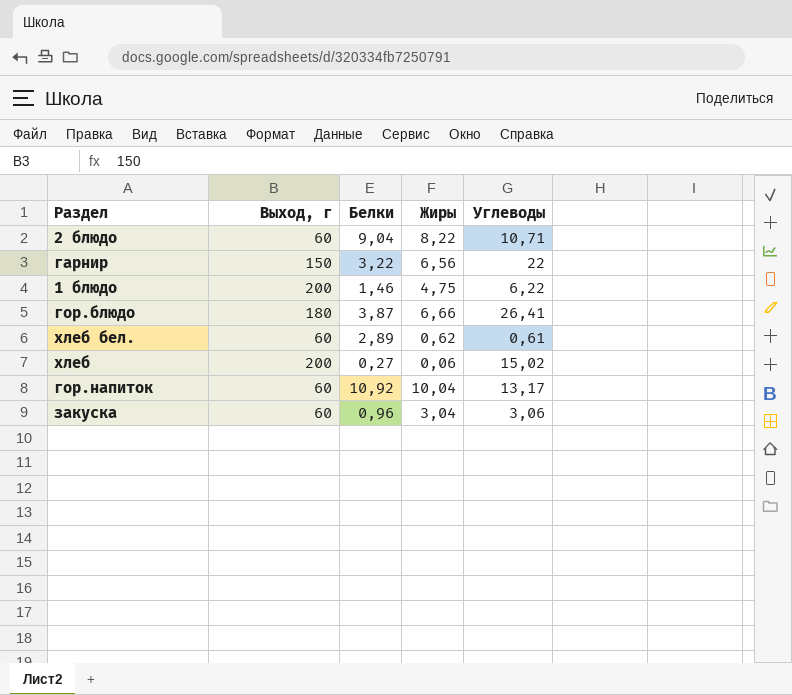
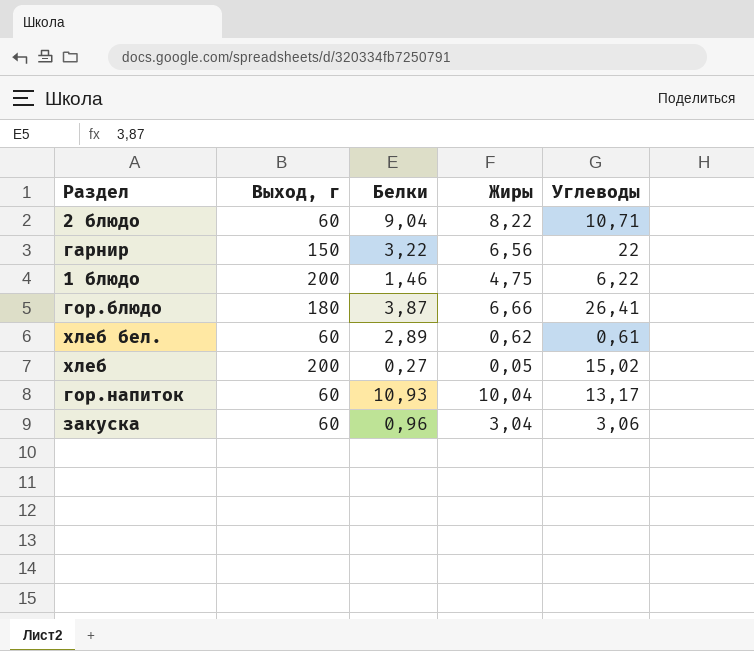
хлеб | Жиры: 0,06 -> 0,05
гор.напиток | Белки: 10,92 -> 10,93

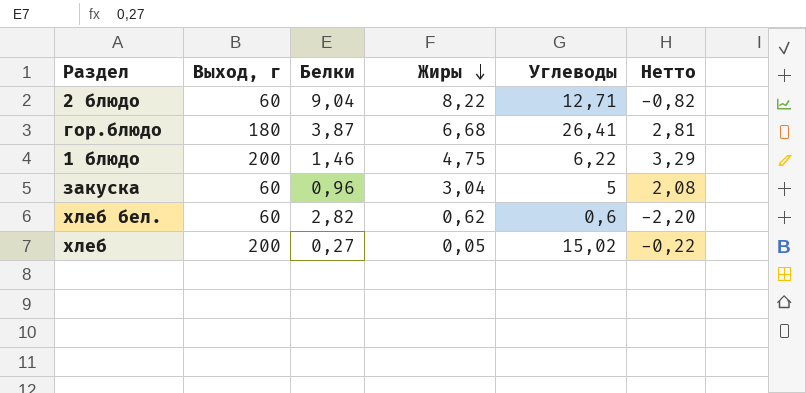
row order: none -> Жиры descending
column Нетто | formula: none -> [Жиры] - [Белки]
row гарнир: 150 | 3,22 | 6,56 | 22 -> none
row гор.напиток: 60 | 10,93 | 10,04 | 13,17 -> none
2 блюдо | Углеводы: 10,71 -> 12,71
гор.блюдо | Жиры: 6,66 -> 6,68
закуска | Углеводы: 3,06 -> 5
хлеб бел. | Белки: 2,89 -> 2,82
хлеб бел. | Углеводы: 0,61 -> 0,6

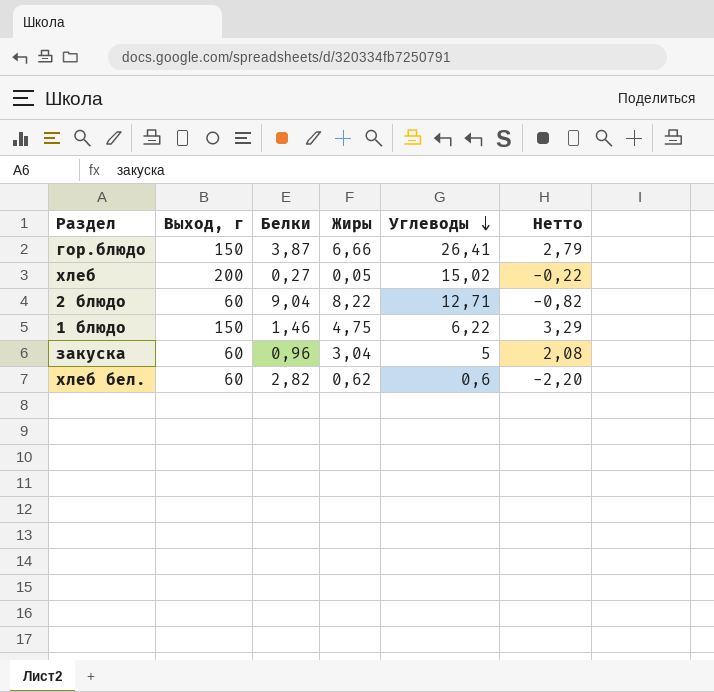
row order: Жиры descending -> Углеводы descending
гор.блюдо | Выход, г: 180 -> 150
гор.блюдо | Жиры: 6,68 -> 6,66
гор.блюдо | Нетто: 2,81 -> 2,79
1 блюдо | Выход, г: 200 -> 150

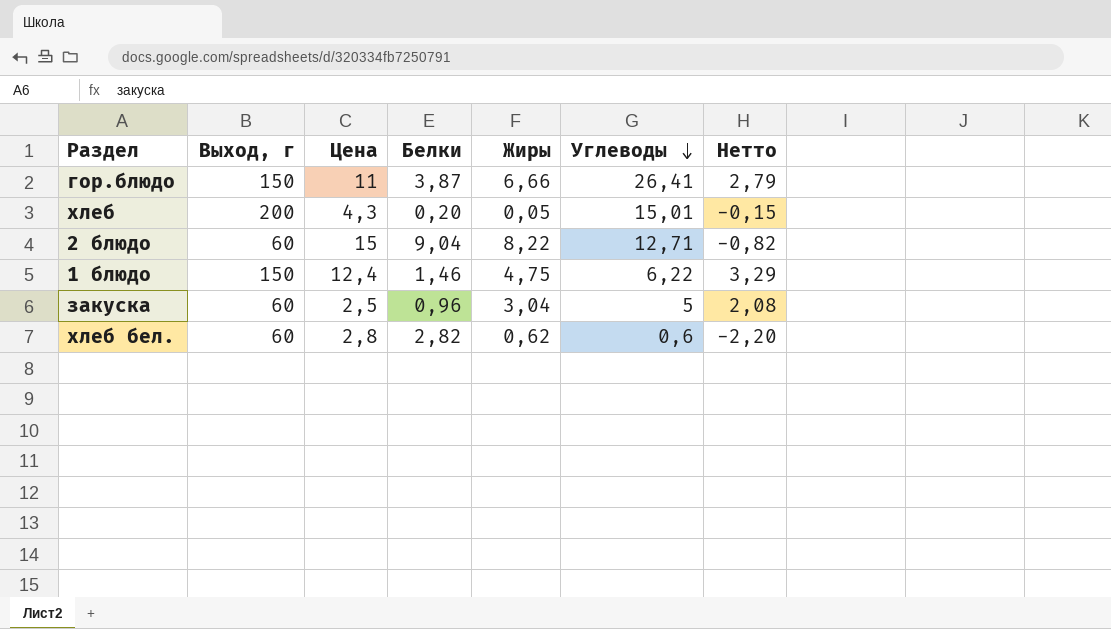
column Цена | position: none -> 3
хлеб | Белки: 0,27 -> 0,20
хлеб | Углеводы: 15,02 -> 15,01
хлеб | Нетто: -0,22 -> -0,15

